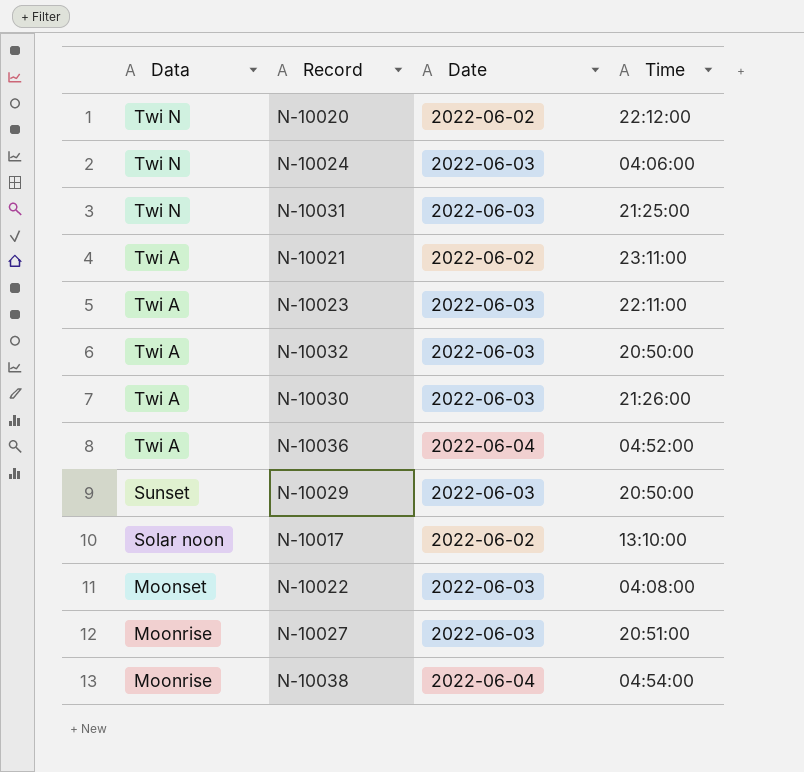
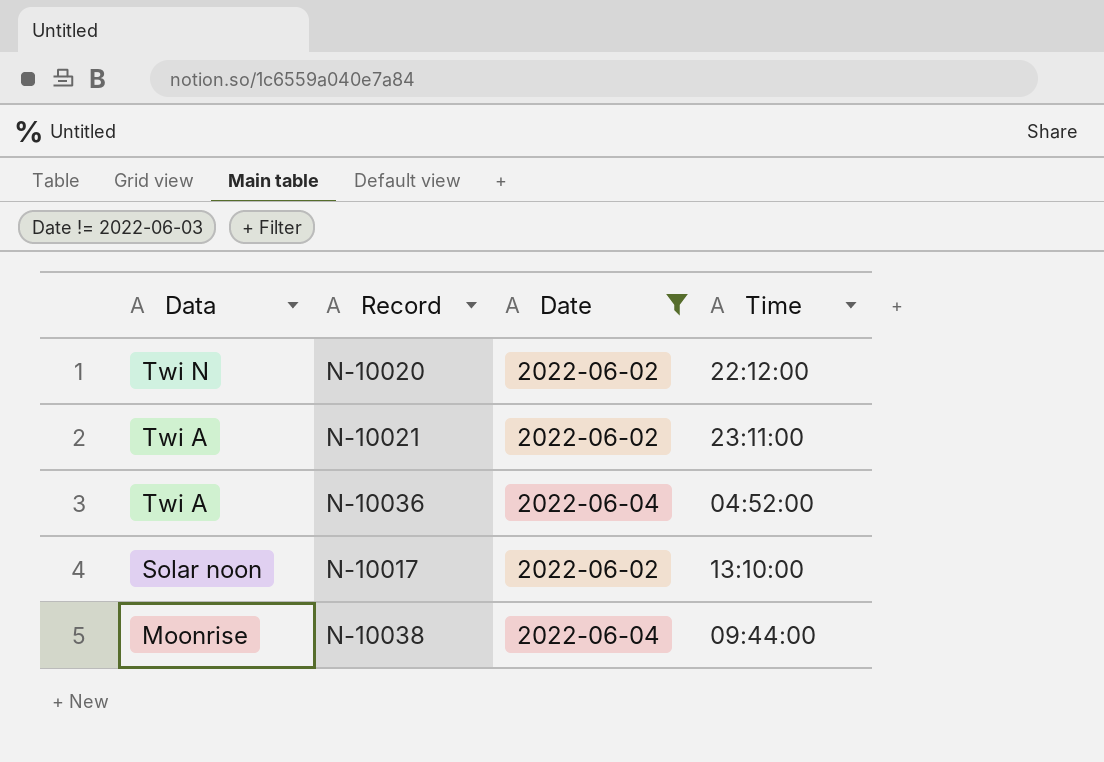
filter: none -> Date != 2022-06-03
N-10038 | Time: 04:54:00 -> 09:44:00

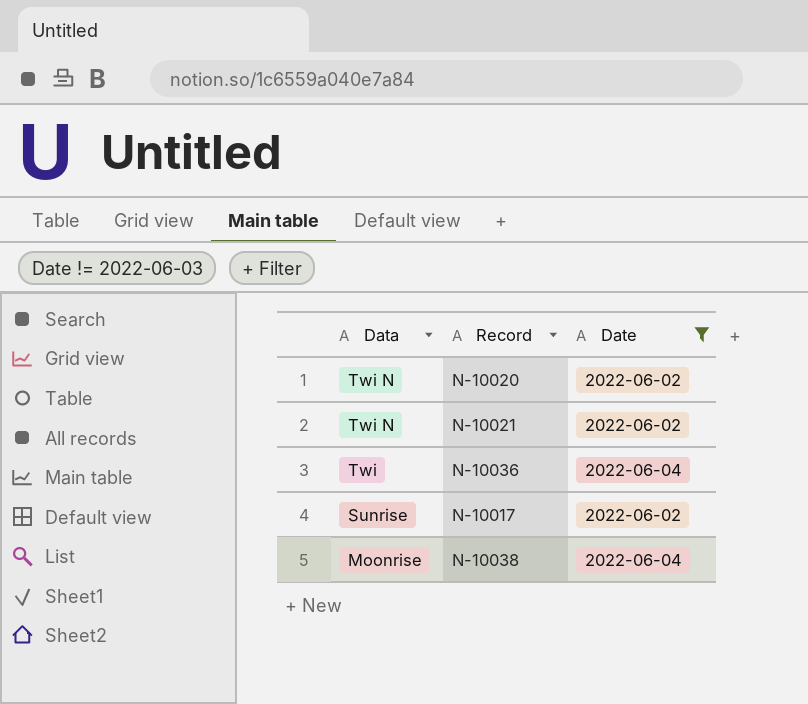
column Time | position: 4 -> none
N-10021 | Data: Twi A -> Twi N
N-10036 | Data: Twi A -> Twi
N-10017 | Data: Solar noon -> Sunrise

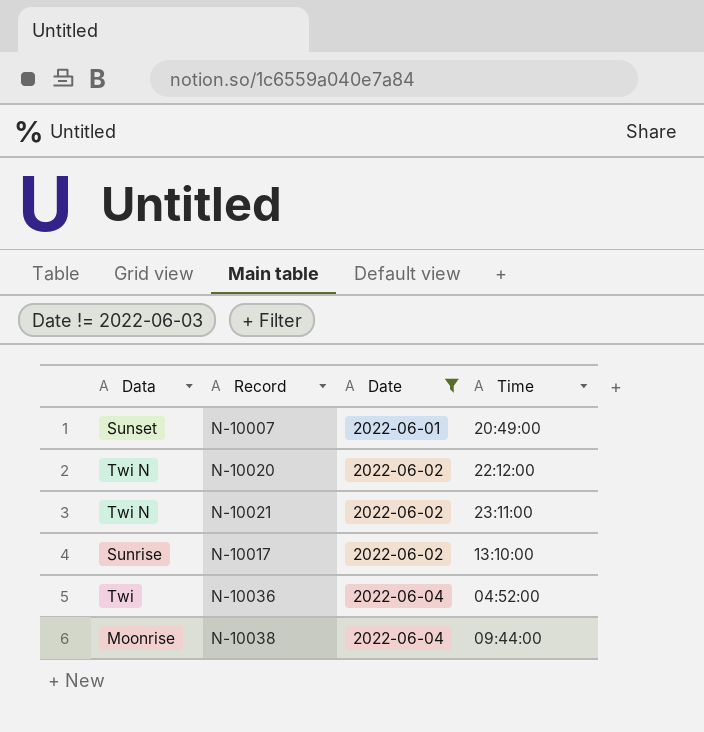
row order: Data descending -> Date ascending
column Time | position: none -> 4
row N-10007: none -> Sunset | 2022-06-01 | 20:49:00

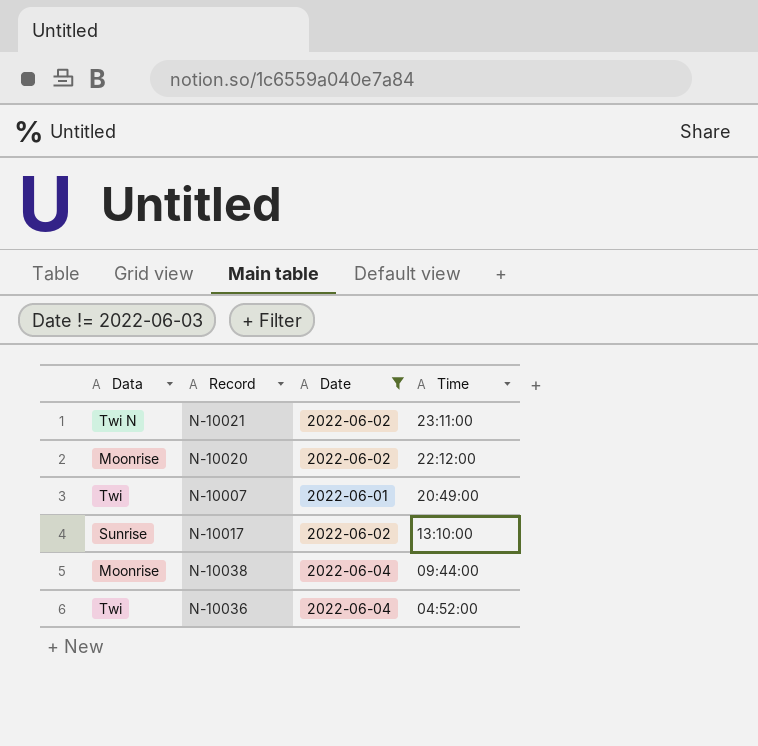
row order: Date ascending -> Time descending
N-10020 | Data: Twi N -> Moonrise
N-10007 | Data: Sunset -> Twi

